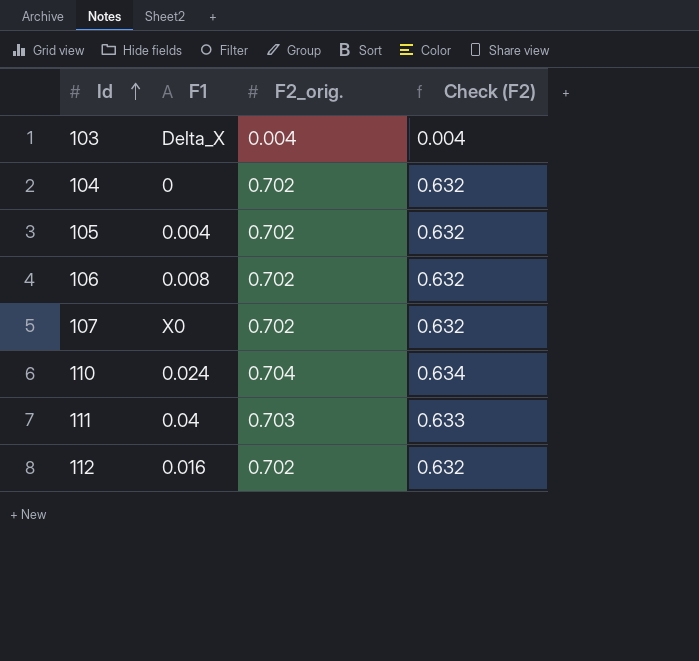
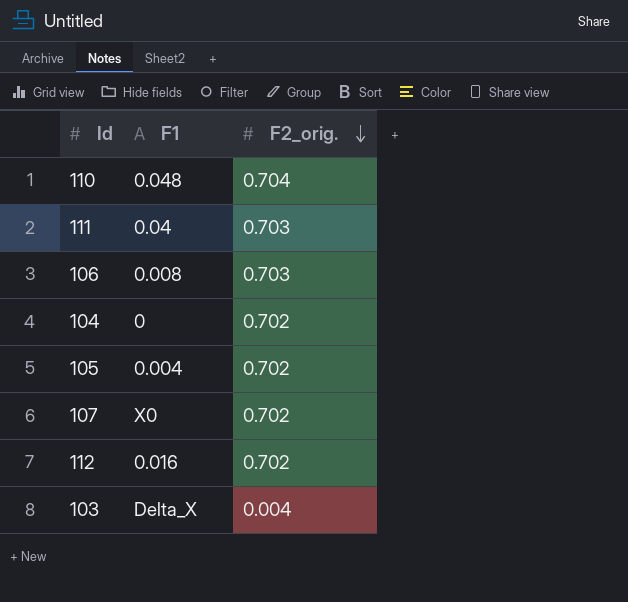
row order: Id ascending -> F2_orig. descending
column Check (F2) | formula: [F2_orig.] * 0.9 -> none
110 | F1: 0.024 -> 0.048
106 | F2_orig.: 0.702 -> 0.703

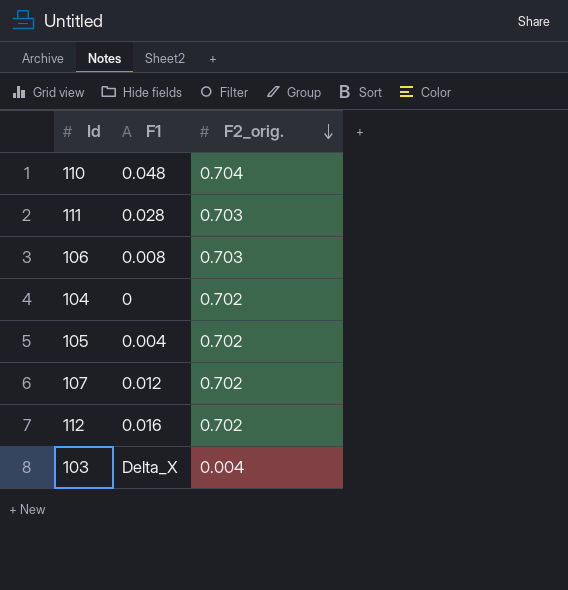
111 | F1: 0.04 -> 0.028
107 | F1: X0 -> 0.012

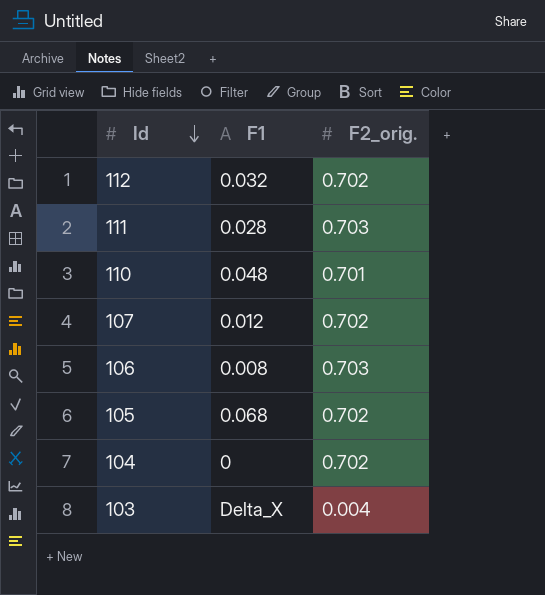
row order: F2_orig. descending -> Id descending
112 | F1: 0.016 -> 0.032
110 | F2_orig.: 0.704 -> 0.701
105 | F1: 0.004 -> 0.068

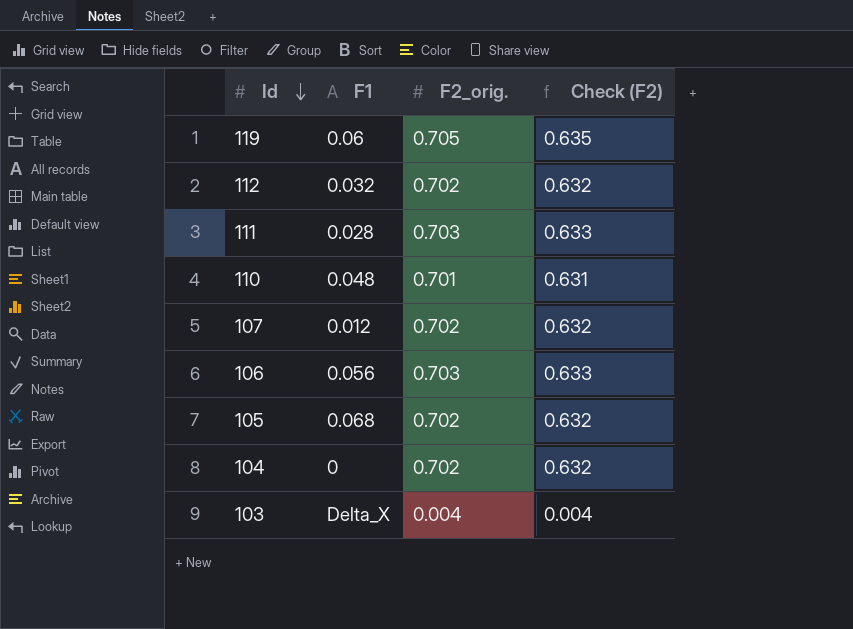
column Check (F2) | formula: none -> [F2_orig.] * 0.9
row 119: none -> 0.06 | 0.705 | 0.635
106 | F1: 0.008 -> 0.056

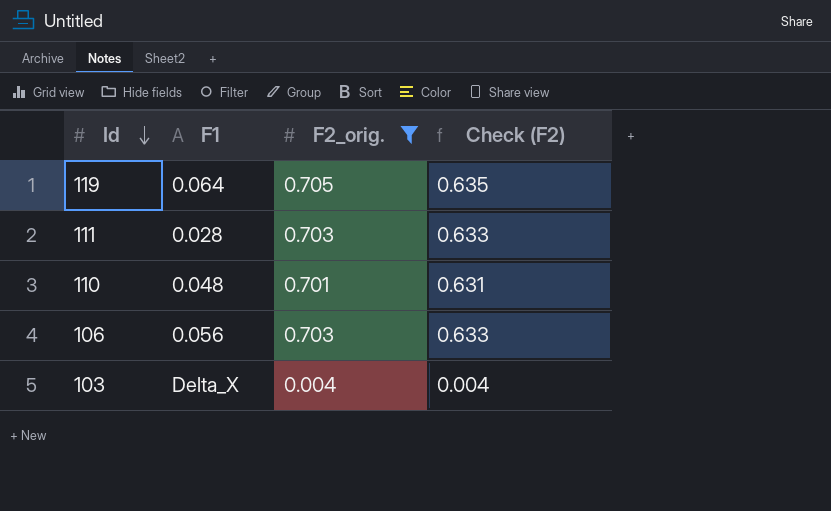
filter: none -> F2_orig. != 0.702
119 | F1: 0.06 -> 0.064

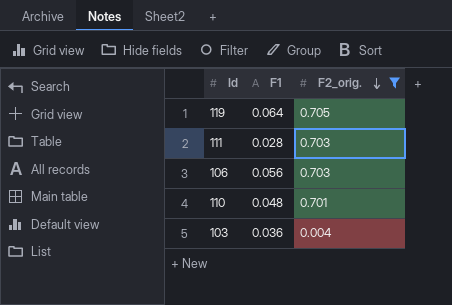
row order: Id descending -> F2_orig. descending
column Check (F2) | formula: [F2_orig.] * 0.9 -> none
103 | F1: Delta_X -> 0.036

